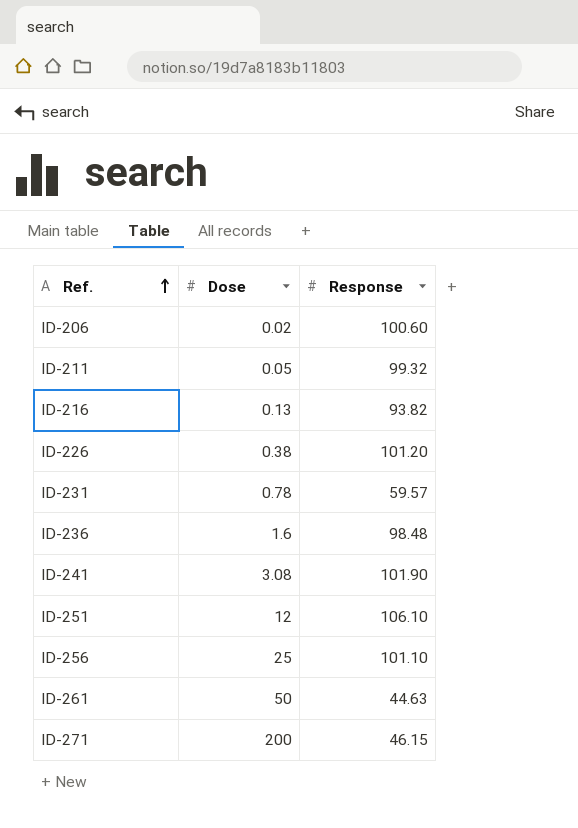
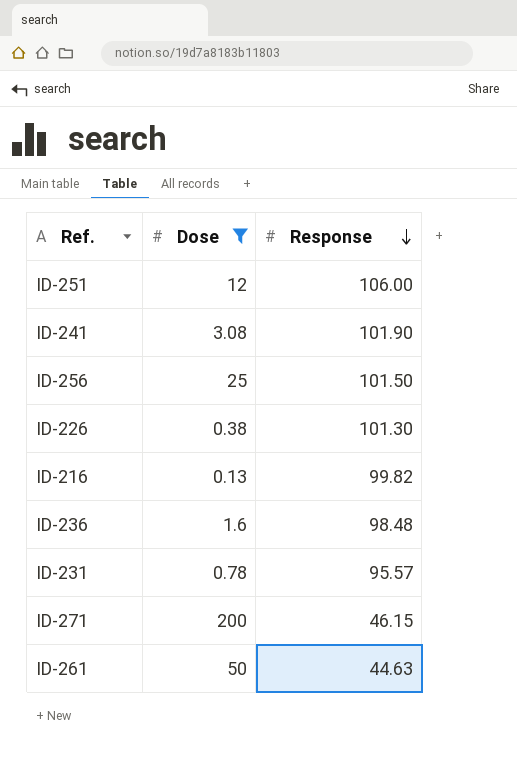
filter: none -> Dose >= 0.13
row order: Ref. ascending -> Response descending
ID-251 | Response: 106.10 -> 106.00
ID-256 | Response: 101.10 -> 101.50
ID-226 | Response: 101.20 -> 101.30
ID-216 | Response: 93.82 -> 99.82
ID-231 | Response: 59.57 -> 95.57

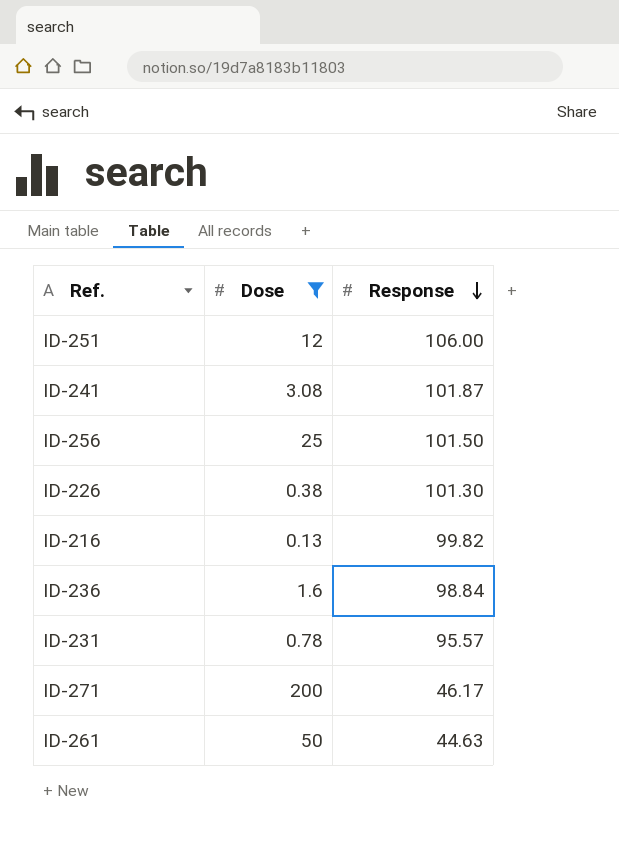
ID-241 | Response: 101.90 -> 101.87
ID-236 | Response: 98.48 -> 98.84
ID-271 | Response: 46.15 -> 46.17

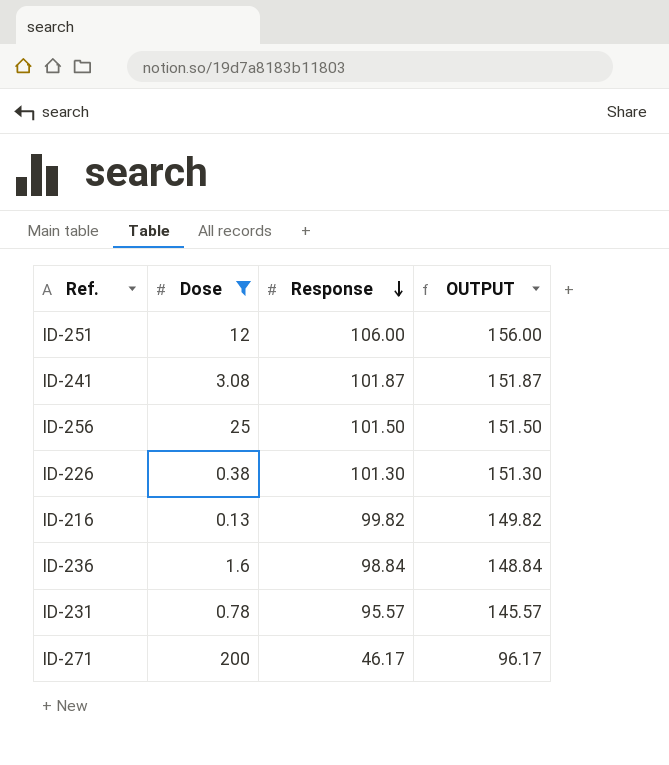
column OUTPUT | formula: none -> [Response] + 50
row ID-261: 50 | 44.63 -> none

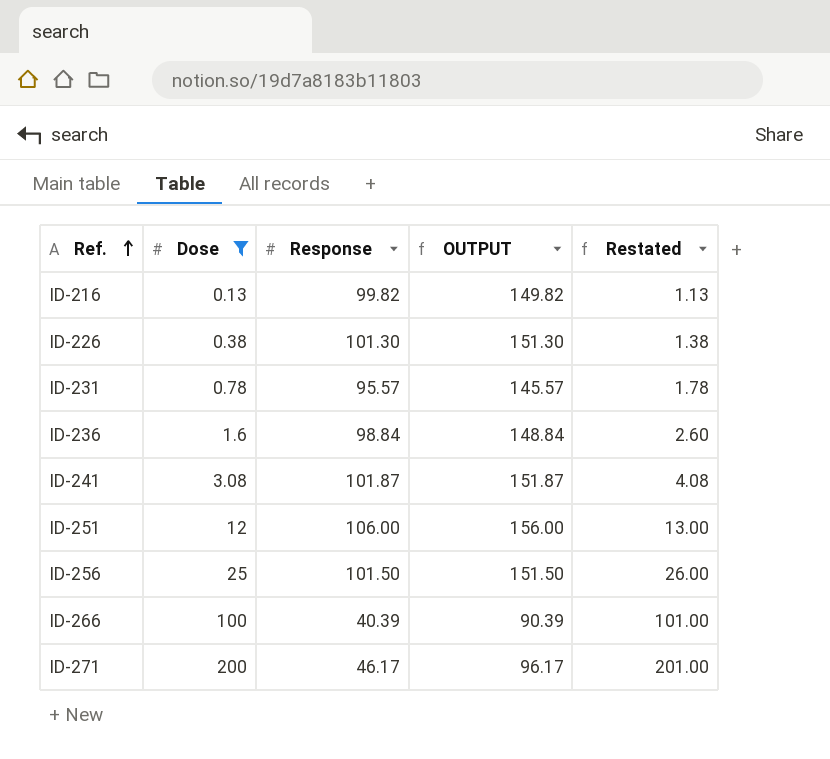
row order: Response descending -> Ref. ascending
column Restated | formula: none -> [Dose] + 1
row ID-266: none -> 100 | 40.39 | 90.39 | 101.00

